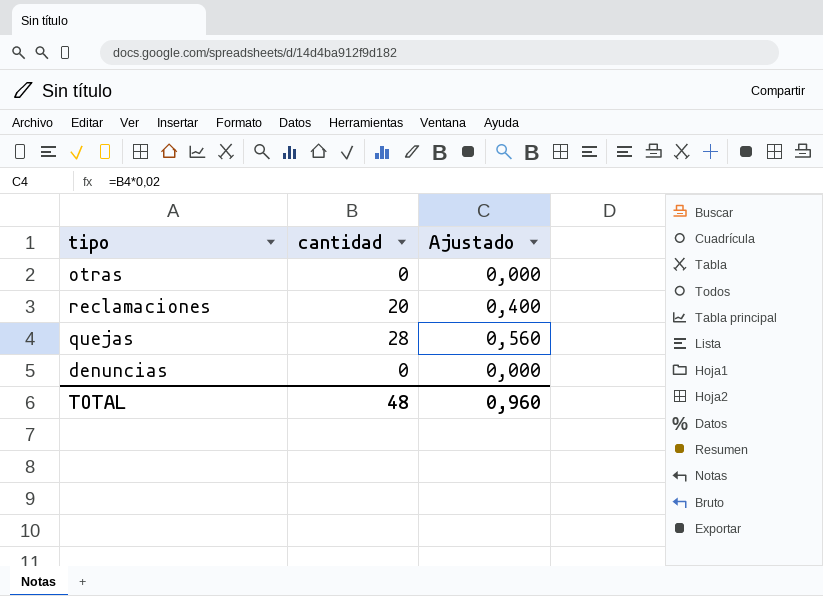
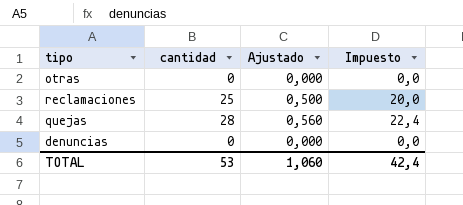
column Impuesto | formula: none -> [cantidad] * 0,8
reclamaciones | cantidad: 20 -> 25
reclamaciones | Ajustado: 0,400 -> 0,500
TOTAL | cantidad: 48 -> 53
TOTAL | Ajustado: 0,960 -> 1,060

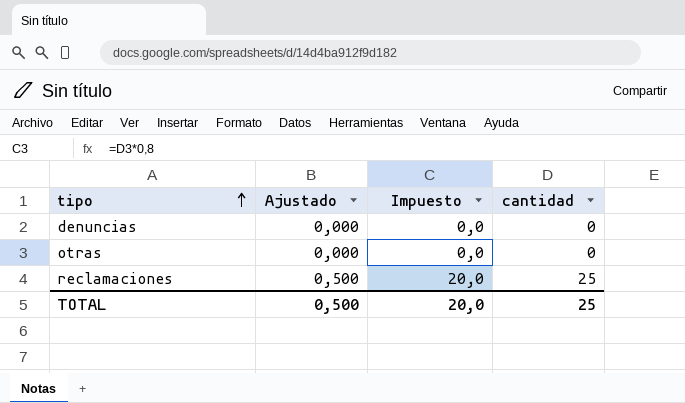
row order: none -> tipo ascending
column cantidad | position: 2 -> 4
row quejas: 28 | 0,560 | 22,4 -> none
TOTAL | Ajustado: 1,060 -> 0,500
TOTAL | Impuesto: 42,4 -> 20,0
TOTAL | cantidad: 53 -> 25

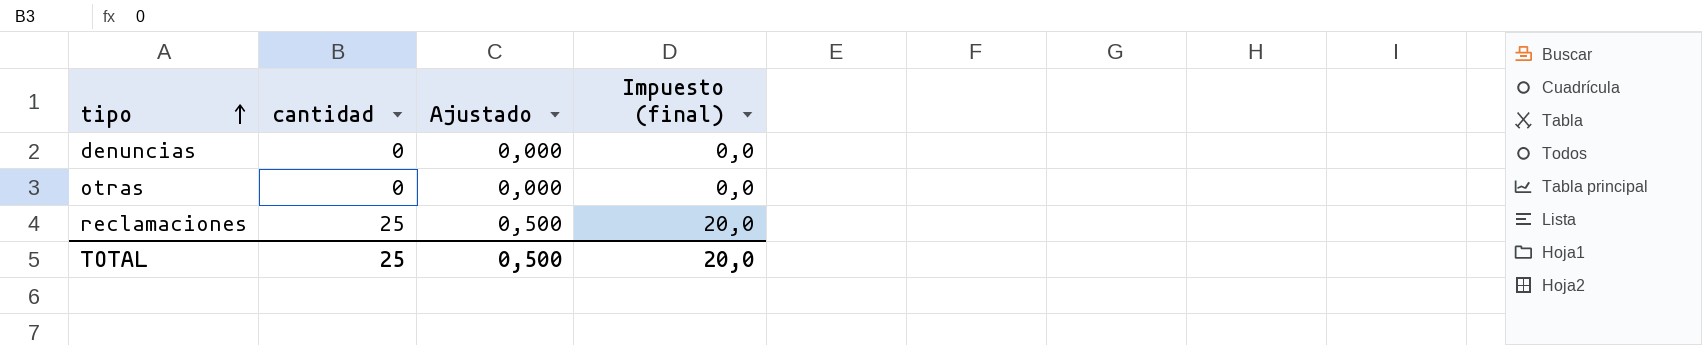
column cantidad | position: 4 -> 2
column name: Impuesto -> Impuesto (final)

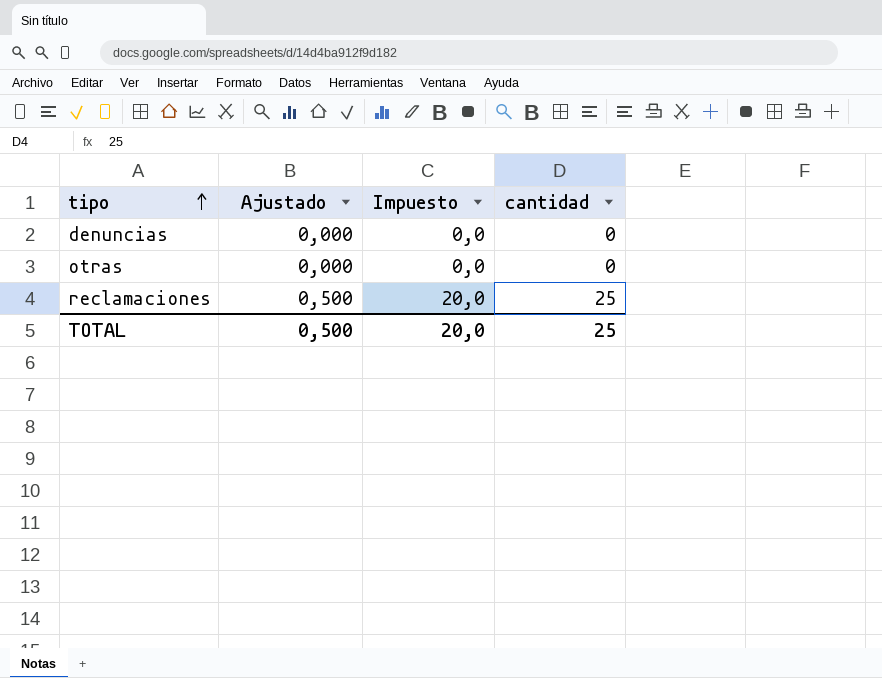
column name: Impuesto (final) -> Impuesto
column cantidad | position: 2 -> 4

